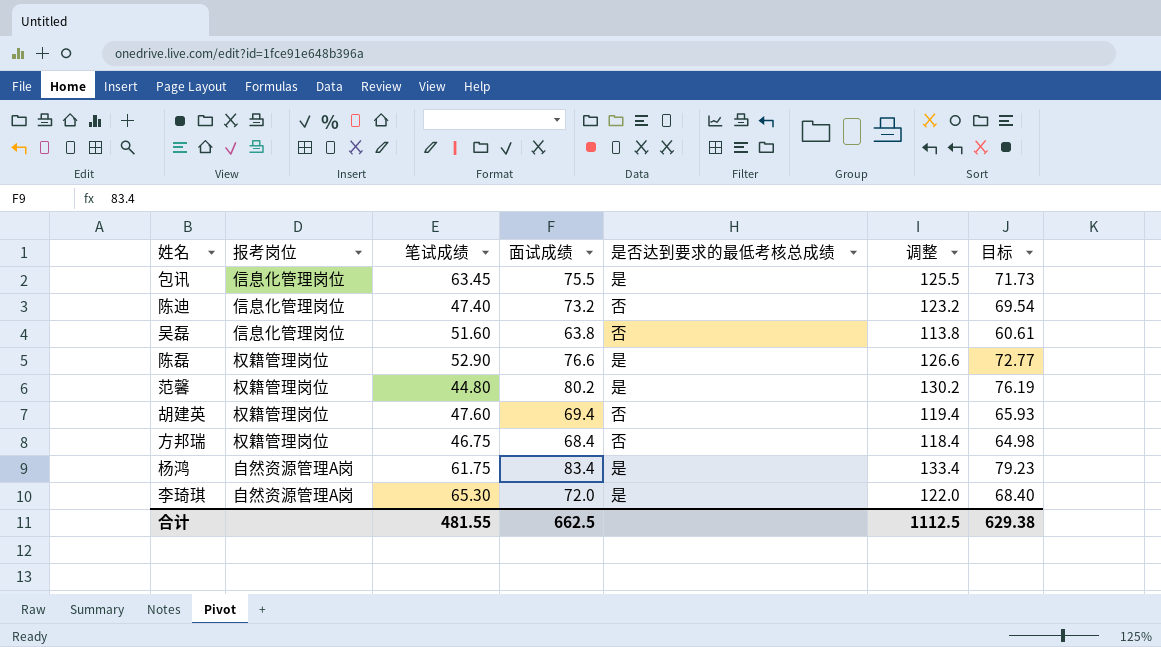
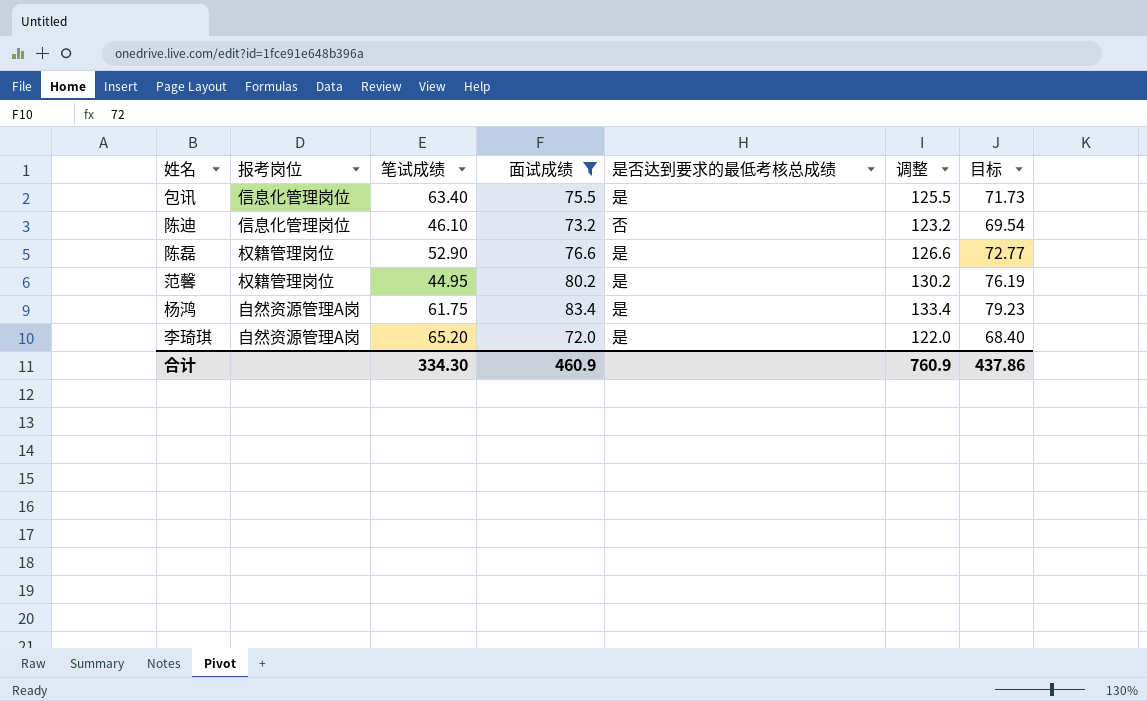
filter: none -> 面试成绩 >= 72.0
包讯 | 笔试成绩: 63.45 -> 63.40
陈迪 | 笔试成绩: 47.40 -> 46.10
范馨 | 笔试成绩: 44.80 -> 44.95
李琦琪 | 笔试成绩: 65.30 -> 65.20
合计 | 笔试成绩: 481.55 -> 334.30
合计 | 面试成绩: 662.5 -> 460.9
合计 | 调整: 1112.5 -> 760.9
合计 | 目标: 629.38 -> 437.86

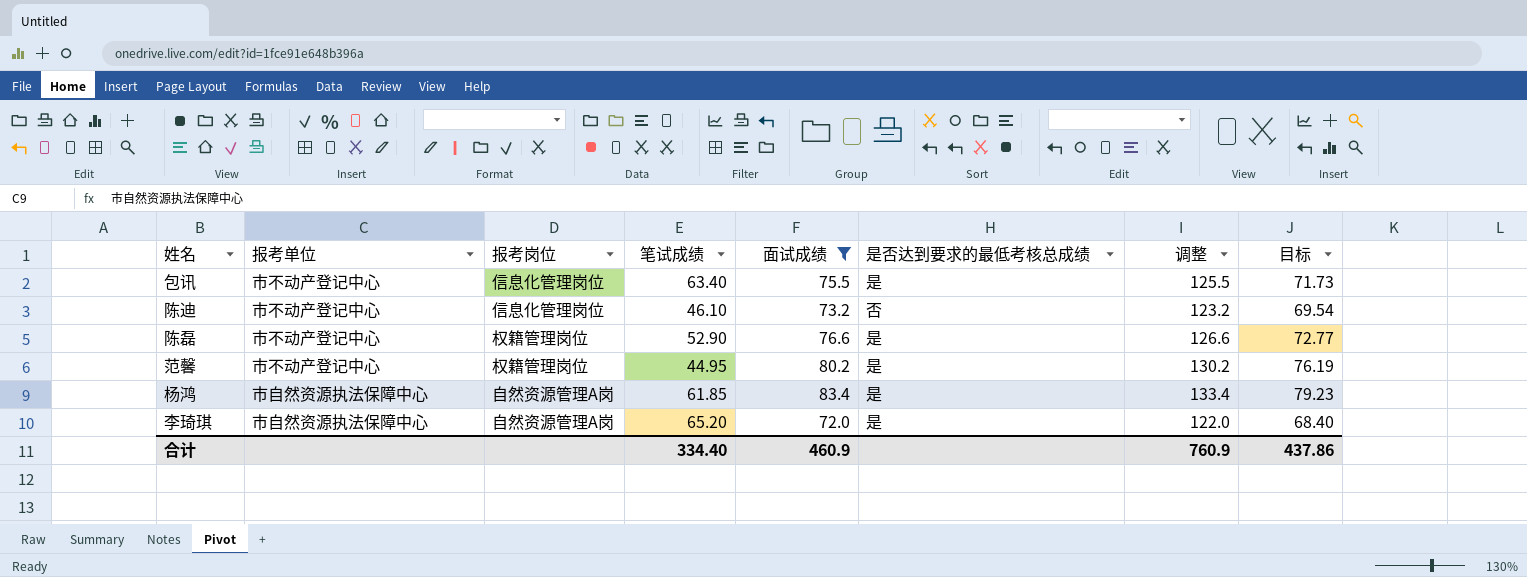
column 报考单位 | position: none -> 2
杨鸿 | 笔试成绩: 61.75 -> 61.85
合计 | 笔试成绩: 334.30 -> 334.40

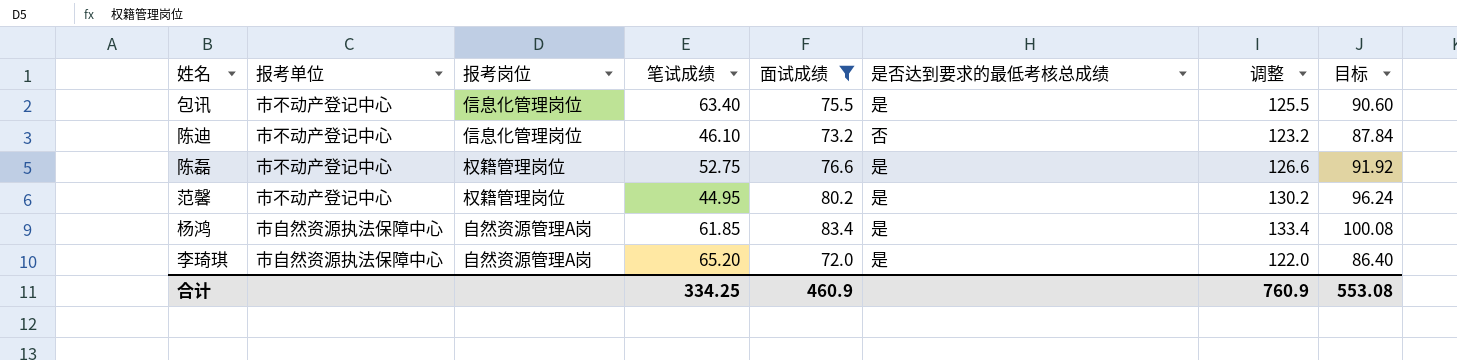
column 目标 | formula: [面试成绩] * 0.95 -> [面试成绩] * 1.2
陈磊 | 笔试成绩: 52.90 -> 52.75
合计 | 笔试成绩: 334.40 -> 334.25
合计 | 目标: 437.86 -> 553.08

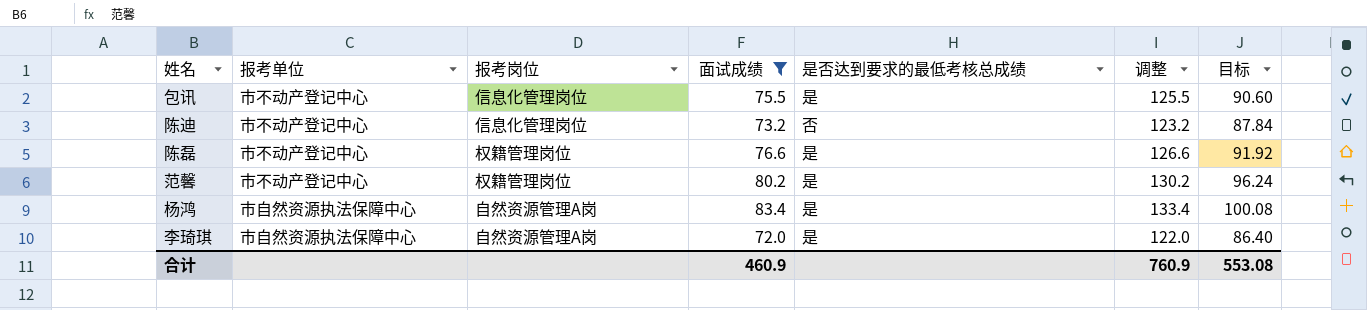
column 笔试成绩 | position: 4 -> none

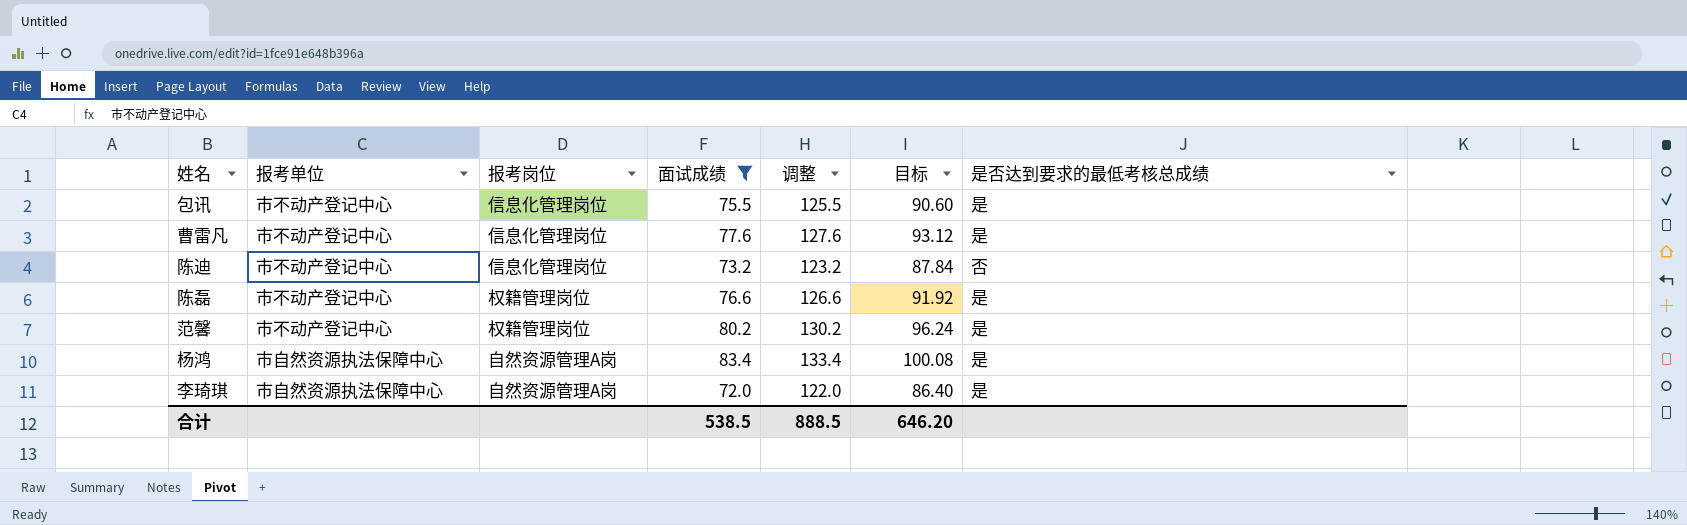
column 是否达到要求的最低考核总成绩 | position: 5 -> 7
row 曹雷凡: none -> 市不动产登记中心 | 信息化管理岗位 | 77.6 | 127.6 | 93.12 | 是
合计 | 面试成绩: 460.9 -> 538.5
合计 | 调整: 760.9 -> 888.5
合计 | 目标: 553.08 -> 646.20

